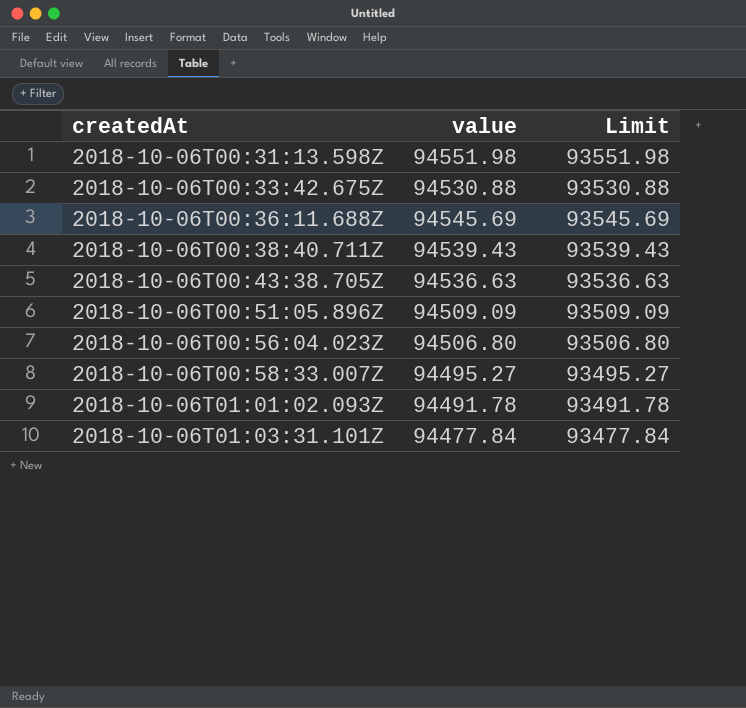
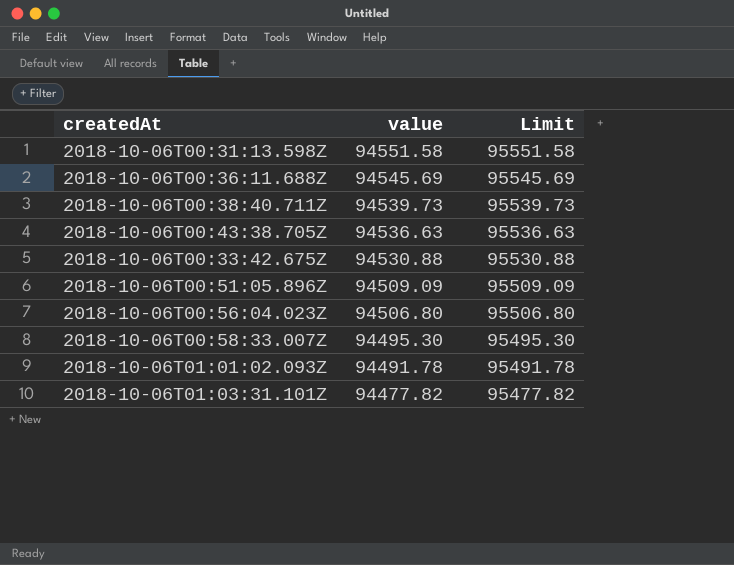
row order: createdAt ascending -> value descending
column Limit | formula: [value] - 1000 -> [value] + 1000
2018-10-06T00:31:13.598Z | value: 94551.98 -> 94551.58
2018-10-06T00:38:40.711Z | value: 94539.43 -> 94539.73
2018-10-06T00:58:33.007Z | value: 94495.27 -> 94495.30
2018-10-06T01:03:31.101Z | value: 94477.84 -> 94477.82

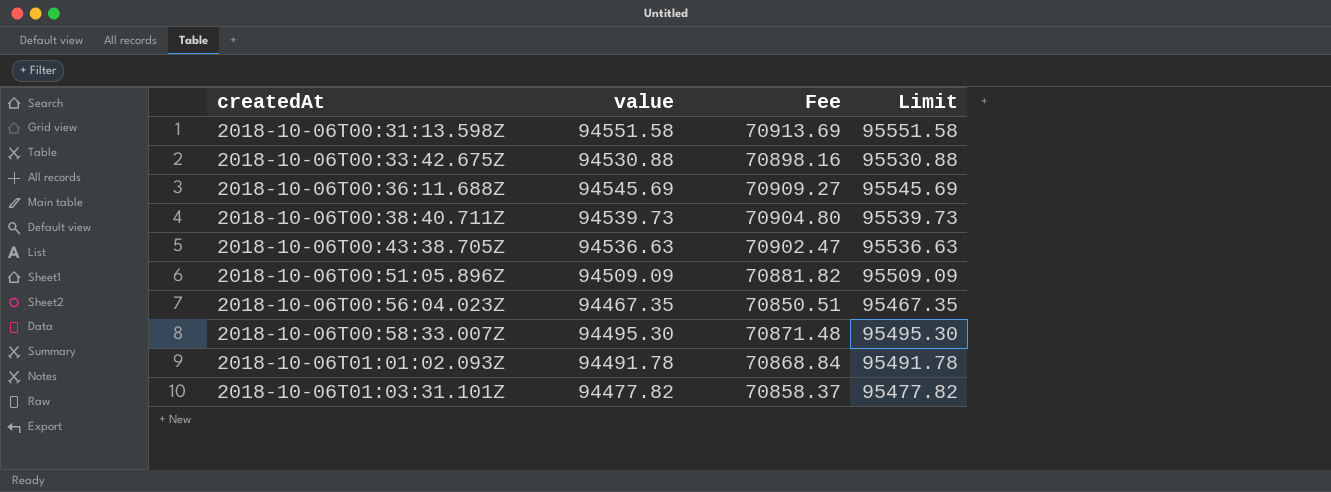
row order: value descending -> createdAt ascending
column Fee | formula: none -> [value] * 0.75
2018-10-06T00:56:04.023Z | value: 94506.80 -> 94467.35
2018-10-06T00:56:04.023Z | Limit: 95506.80 -> 95467.35

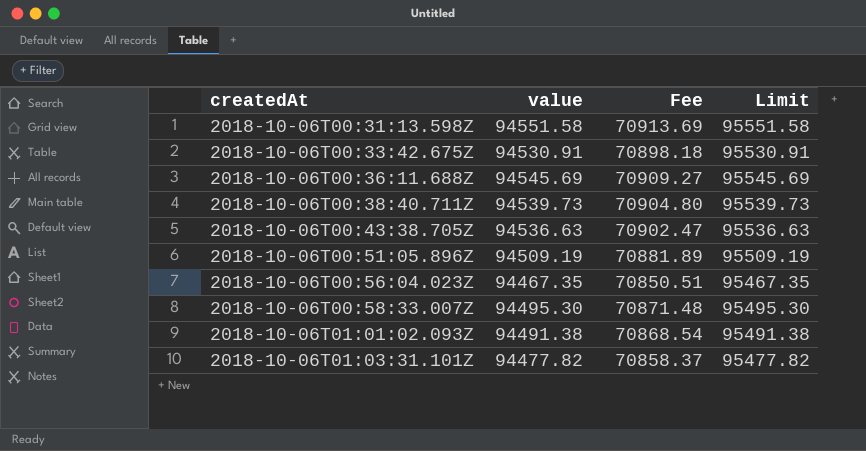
2018-10-06T00:33:42.675Z | value: 94530.88 -> 94530.91
2018-10-06T00:33:42.675Z | Fee: 70898.16 -> 70898.18
2018-10-06T00:33:42.675Z | Limit: 95530.88 -> 95530.91
2018-10-06T00:51:05.896Z | value: 94509.09 -> 94509.19
2018-10-06T00:51:05.896Z | Fee: 70881.82 -> 70881.89
2018-10-06T00:51:05.896Z | Limit: 95509.09 -> 95509.19
2018-10-06T01:01:02.093Z | value: 94491.78 -> 94491.38
2018-10-06T01:01:02.093Z | Fee: 70868.84 -> 70868.54
2018-10-06T01:01:02.093Z | Limit: 95491.78 -> 95491.38

